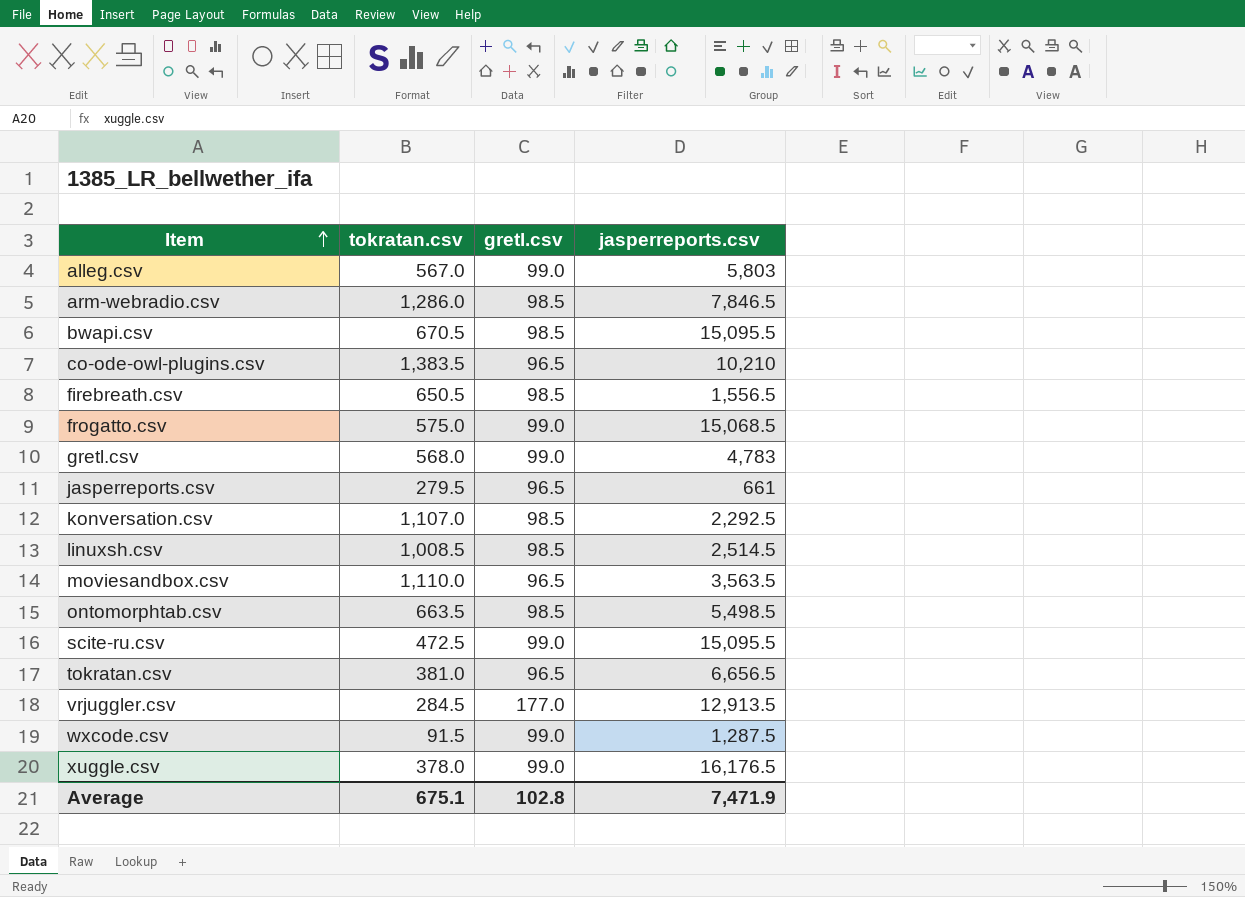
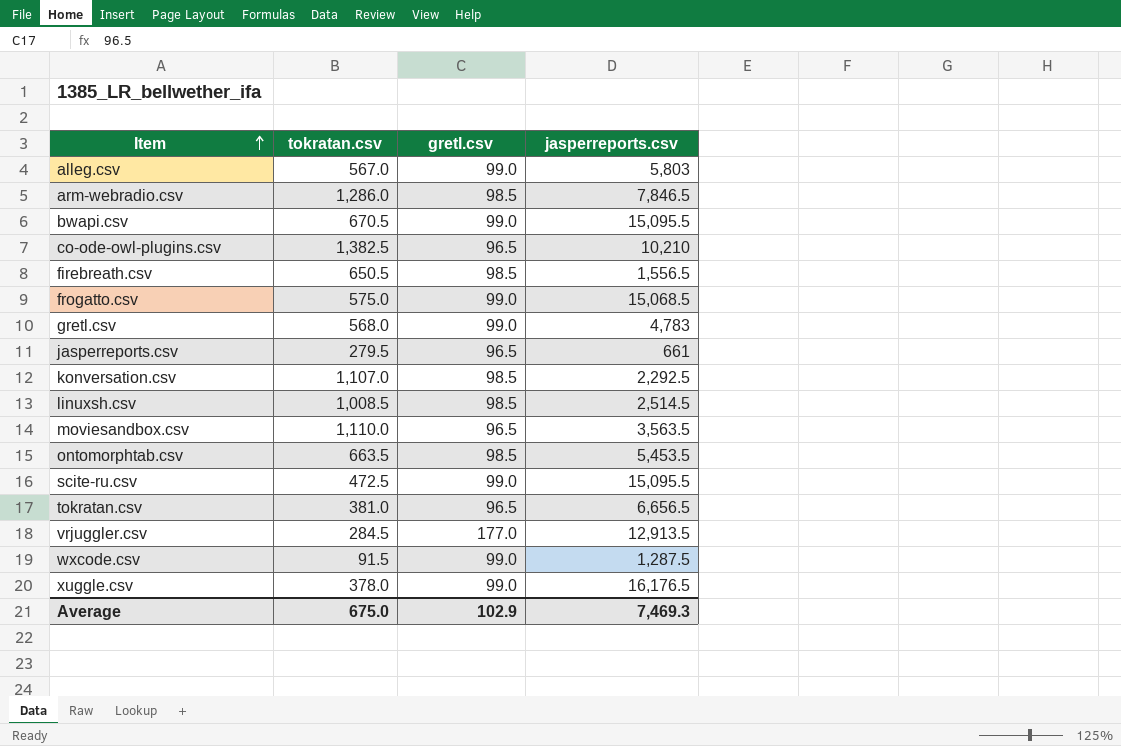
bwapi.csv | gretl.csv: 98.5 -> 99.0
co-ode-owl-plugins.csv | tokratan.csv: 1,383.5 -> 1,382.5
ontomorphtab.csv | jasperreports.csv: 5,498.5 -> 5,453.5
Average | tokratan.csv: 675.1 -> 675.0
Average | gretl.csv: 102.8 -> 102.9
Average | jasperreports.csv: 7,471.9 -> 7,469.3

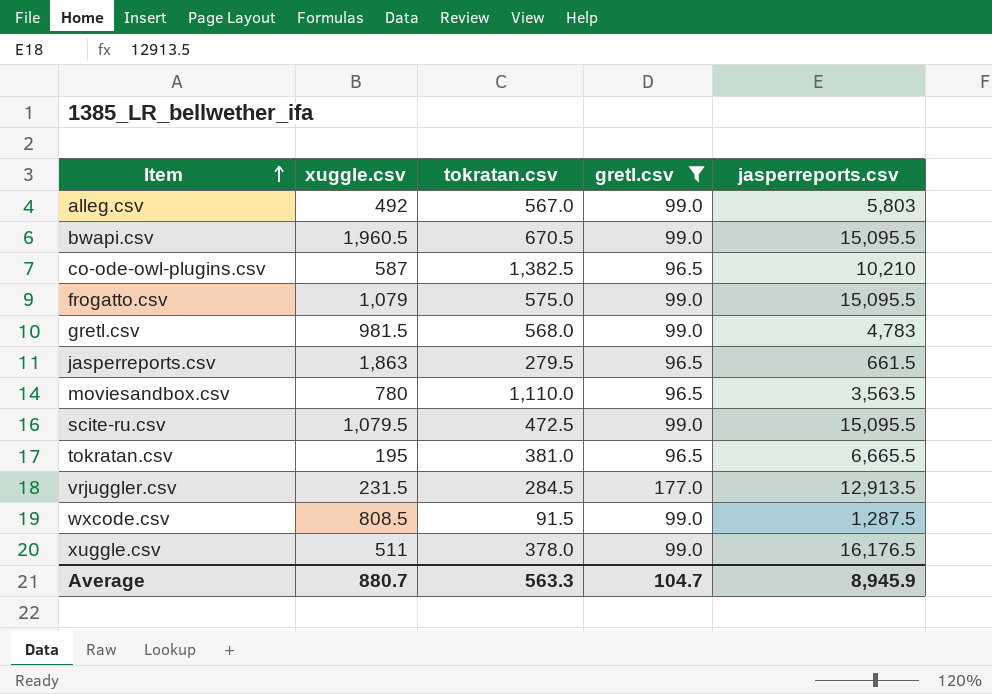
filter: none -> gretl.csv != 98.5
column xuggle.csv | position: none -> 2
frogatto.csv | jasperreports.csv: 15,068.5 -> 15,095.5
jasperreports.csv | jasperreports.csv: 661 -> 661.5
tokratan.csv | jasperreports.csv: 6,656.5 -> 6,665.5
Average | tokratan.csv: 675.0 -> 563.3
Average | gretl.csv: 102.9 -> 104.7
Average | jasperreports.csv: 7,469.3 -> 8,945.9

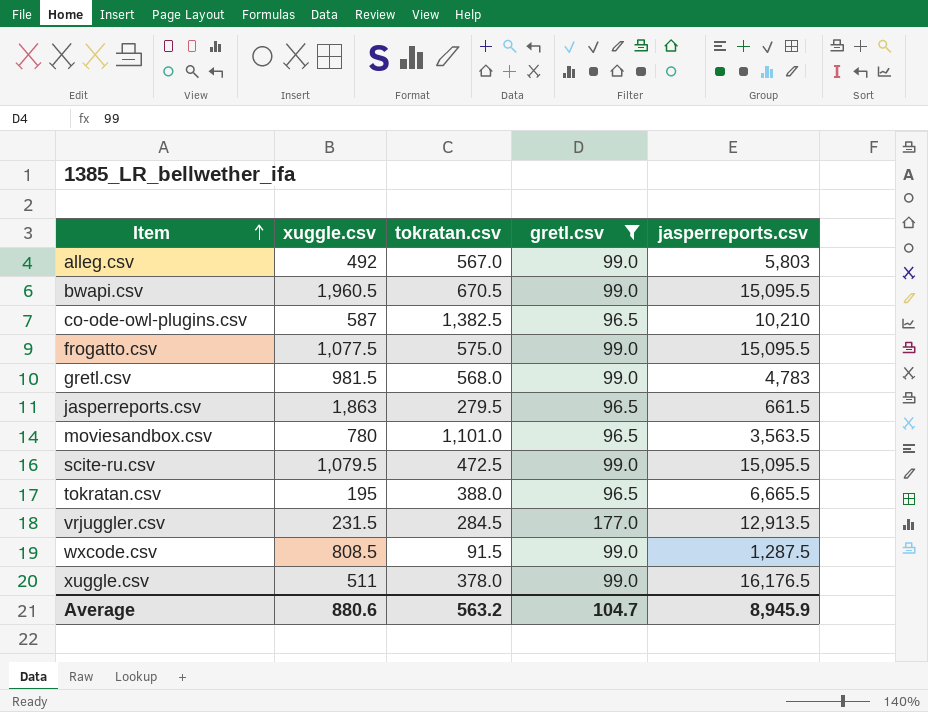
frogatto.csv | xuggle.csv: 1,079 -> 1,077.5
moviesandbox.csv | tokratan.csv: 1,110.0 -> 1,101.0
tokratan.csv | tokratan.csv: 381.0 -> 388.0
Average | xuggle.csv: 880.7 -> 880.6
Average | tokratan.csv: 563.3 -> 563.2

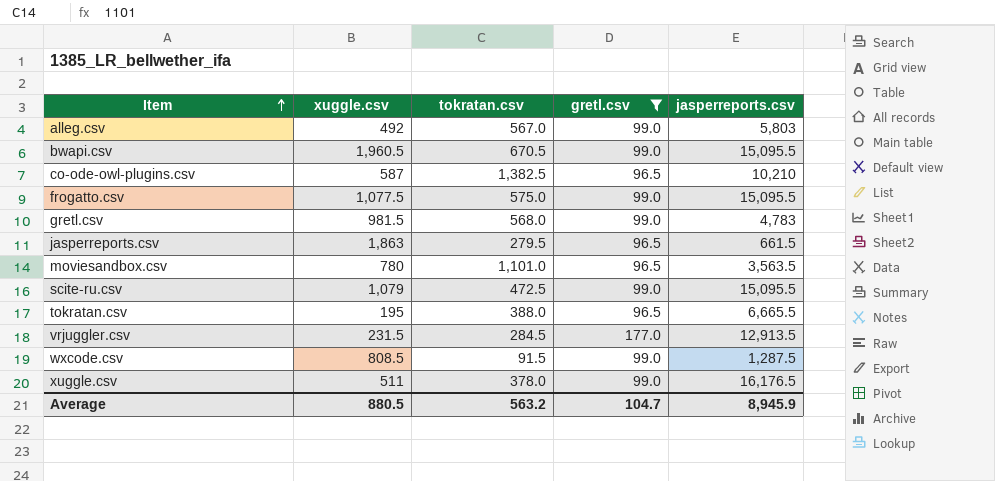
scite-ru.csv | xuggle.csv: 1,079.5 -> 1,079
Average | xuggle.csv: 880.6 -> 880.5

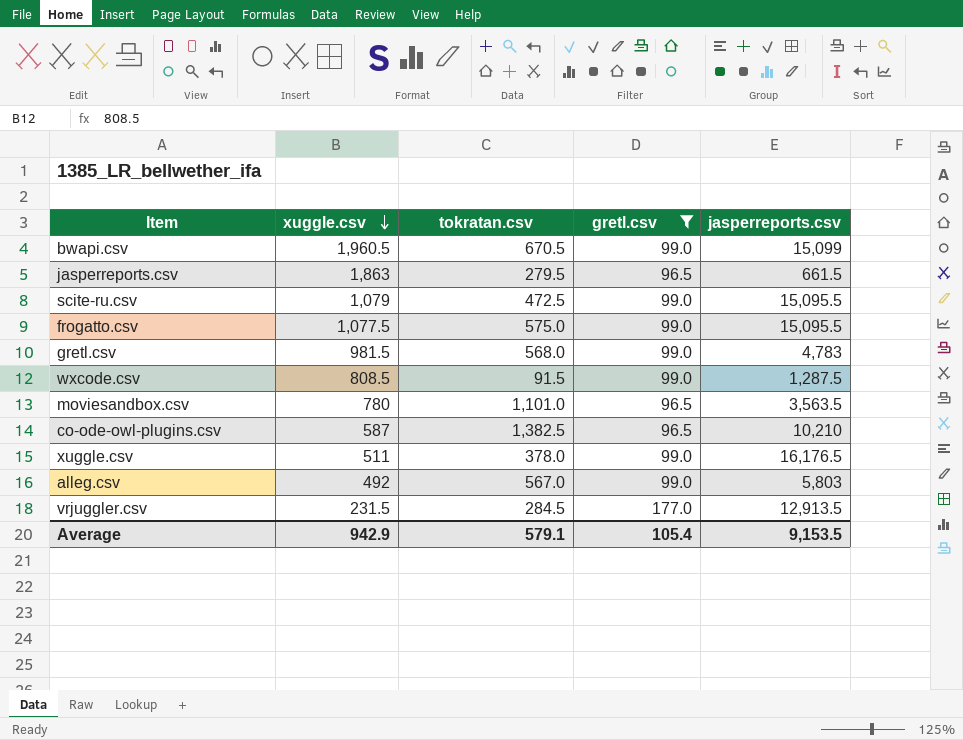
row order: Item ascending -> xuggle.csv descending
row tokratan.csv: 195 | 388.0 | 96.5 | 6,665.5 -> none
bwapi.csv | jasperreports.csv: 15,095.5 -> 15,099
Average | xuggle.csv: 880.5 -> 942.9
Average | tokratan.csv: 563.2 -> 579.1
Average | gretl.csv: 104.7 -> 105.4
Average | jasperreports.csv: 8,945.9 -> 9,153.5

